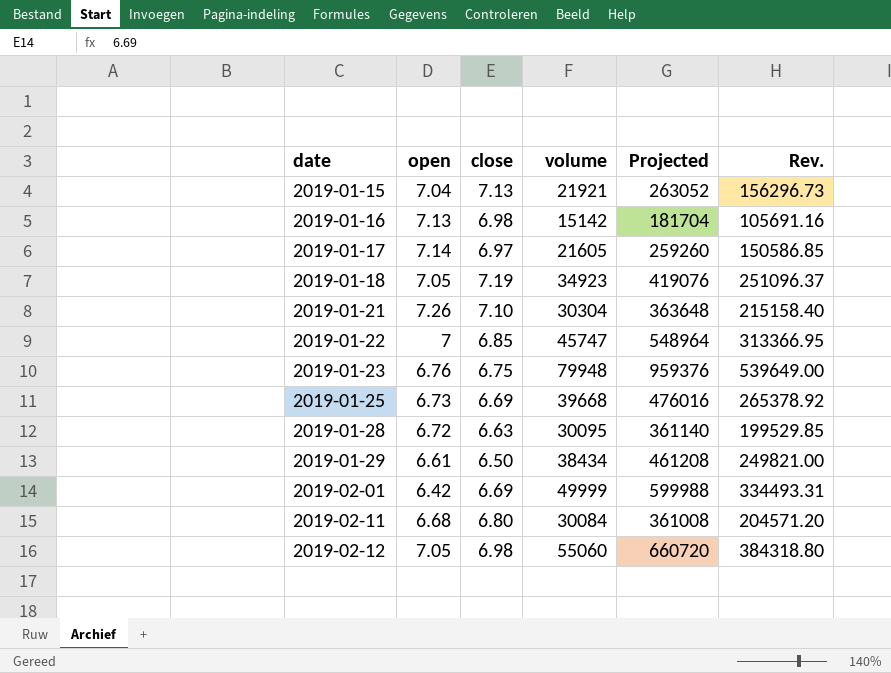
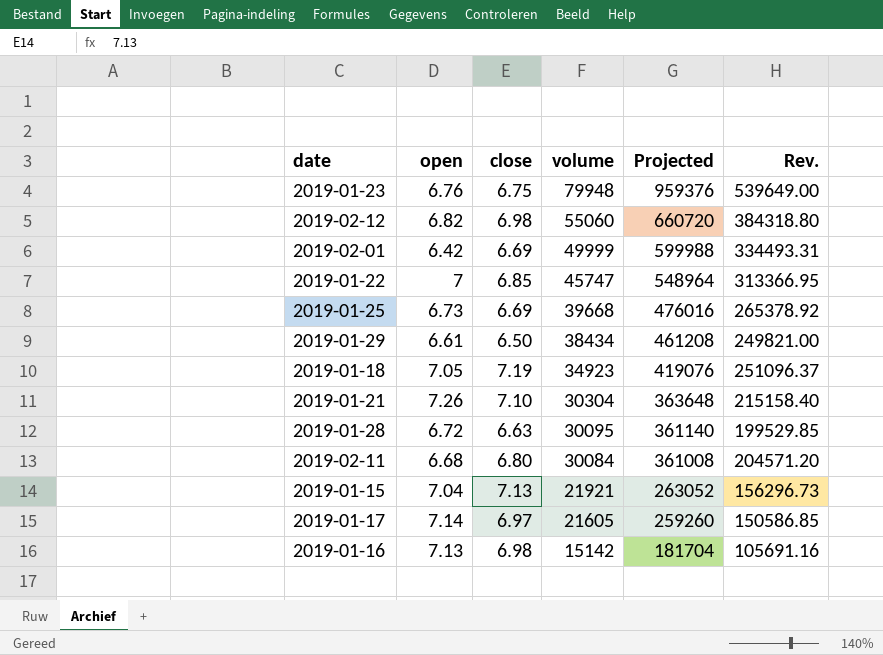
row order: date ascending -> volume descending
2019-02-12 | open: 7.05 -> 6.82

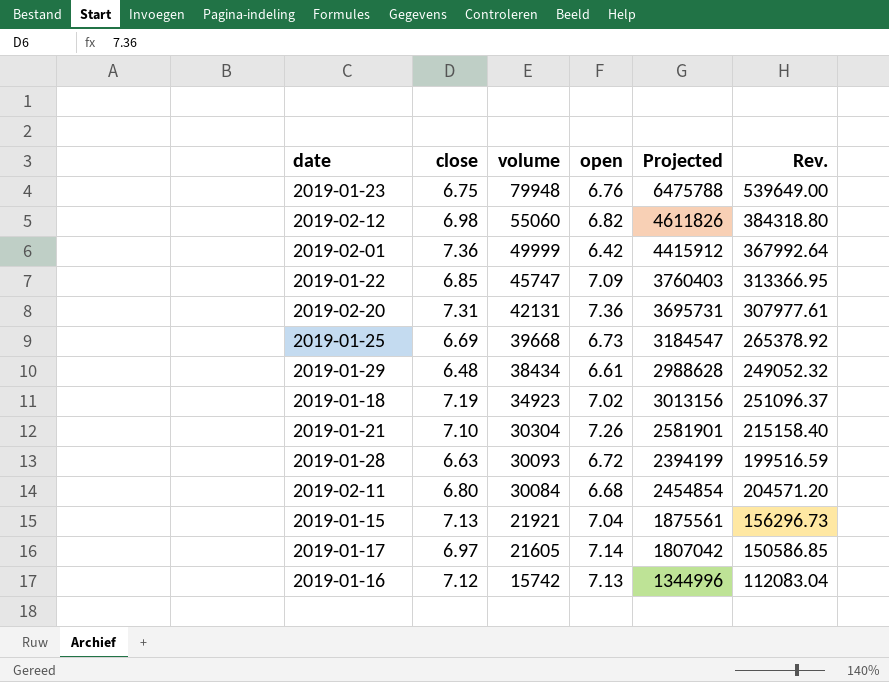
column open | position: 2 -> 4
column Projected | formula: [volume] * 12 -> [Rev.] * 12
2019-02-01 | close: 6.69 -> 7.36
2019-02-01 | Rev.: 334493.31 -> 367992.64
2019-01-22 | open: 7 -> 7.09
row 2019-02-20: none -> 7.31 | 42131 | 7.36 | 3695731 | 307977.61
2019-01-29 | close: 6.50 -> 6.48
2019-01-29 | Rev.: 249821.00 -> 249052.32
2019-01-18 | open: 7.05 -> 7.02
2019-01-28 | volume: 30095 -> 30093
2019-01-28 | Rev.: 199529.85 -> 199516.59
2019-01-16 | close: 6.98 -> 7.12
2019-01-16 | volume: 15142 -> 15742
2019-01-16 | Rev.: 105691.16 -> 112083.04

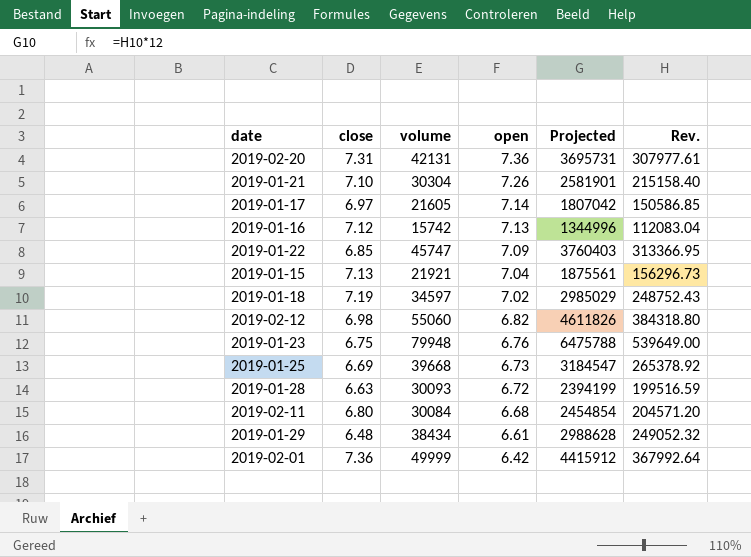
row order: volume descending -> open descending
2019-01-18 | volume: 34923 -> 34597
2019-01-18 | Projected: 3013156 -> 2985029
2019-01-18 | Rev.: 251096.37 -> 248752.43

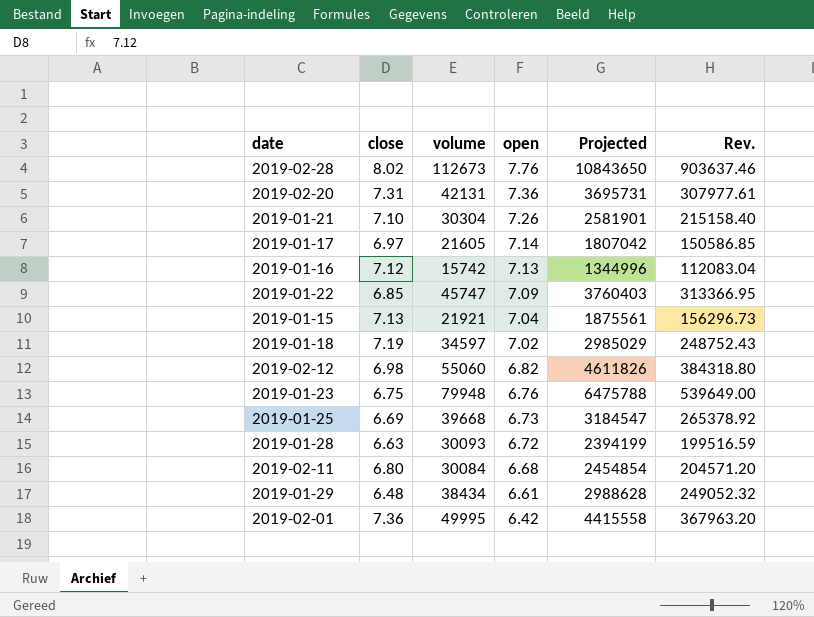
row 2019-02-28: none -> 8.02 | 112673 | 7.76 | 10843650 | 903637.46
2019-02-01 | volume: 49999 -> 49995
2019-02-01 | Projected: 4415912 -> 4415558
2019-02-01 | Rev.: 367992.64 -> 367963.20

